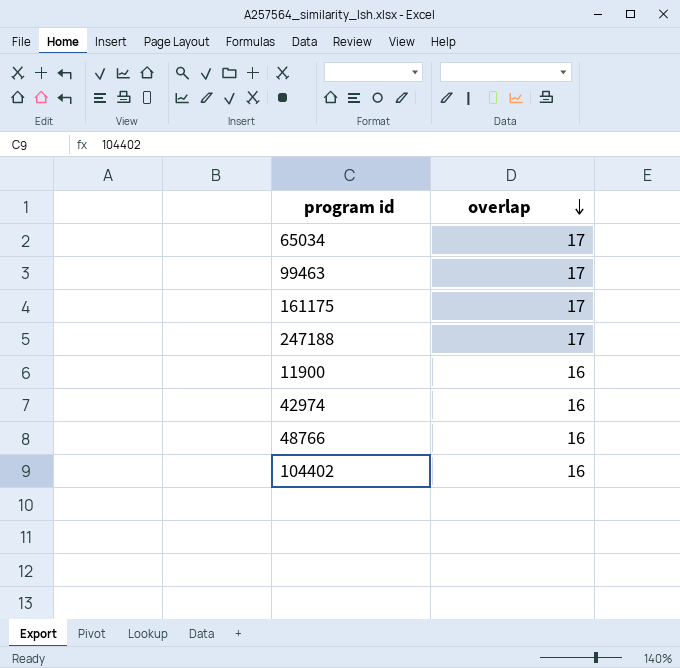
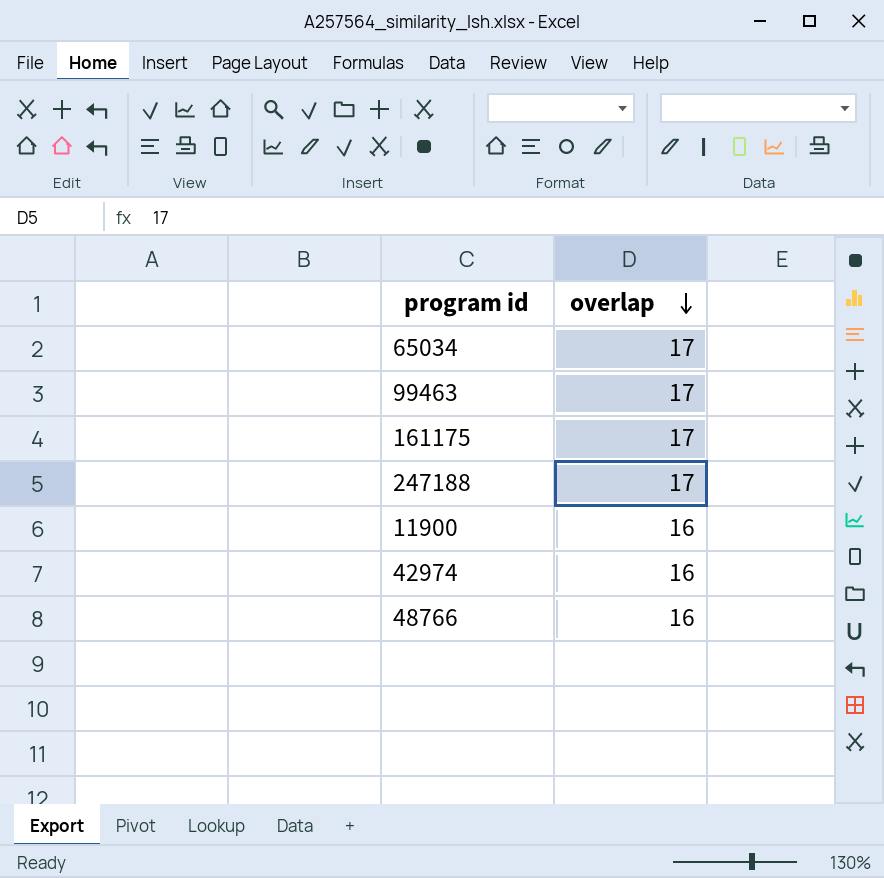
row 104402: 16 -> none

